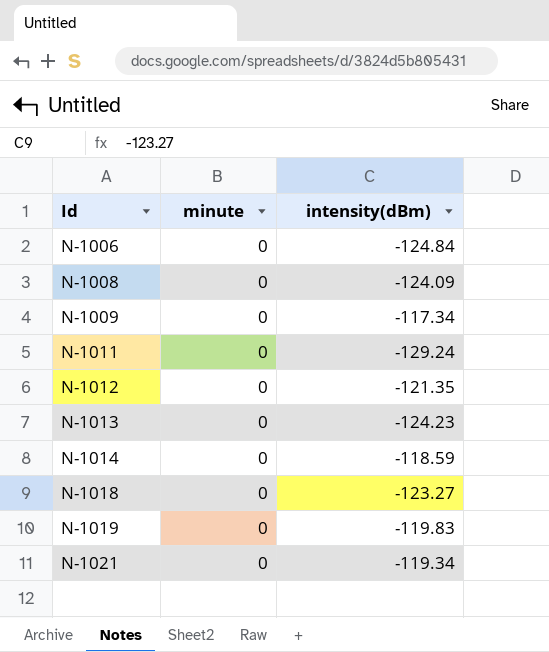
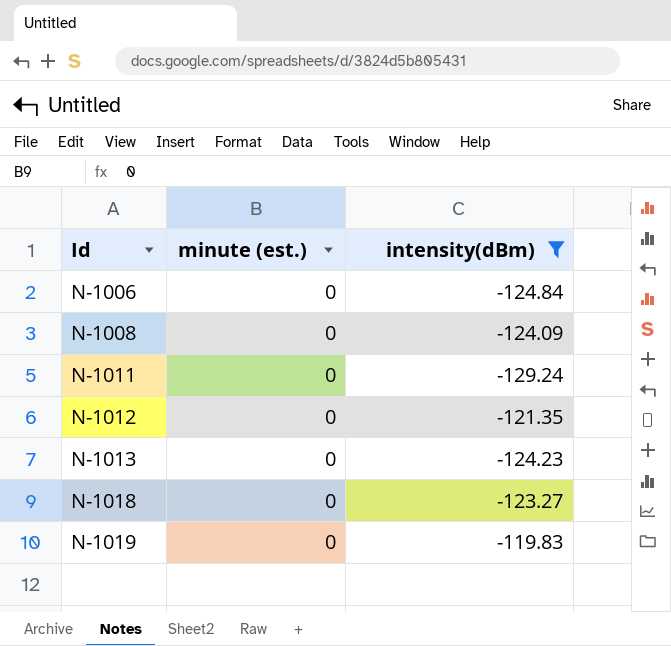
filter: none -> intensity(dBm) <= -119.83
column name: minute -> minute (est.)

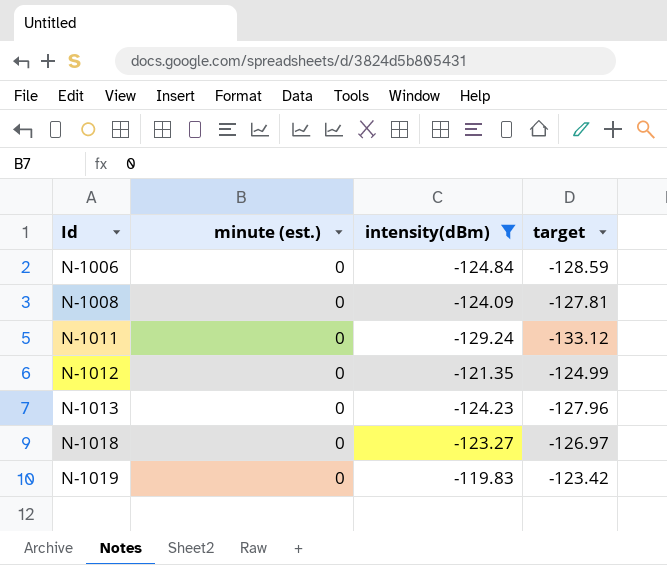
column target | formula: none -> [intensity(dBm)] * 1.03

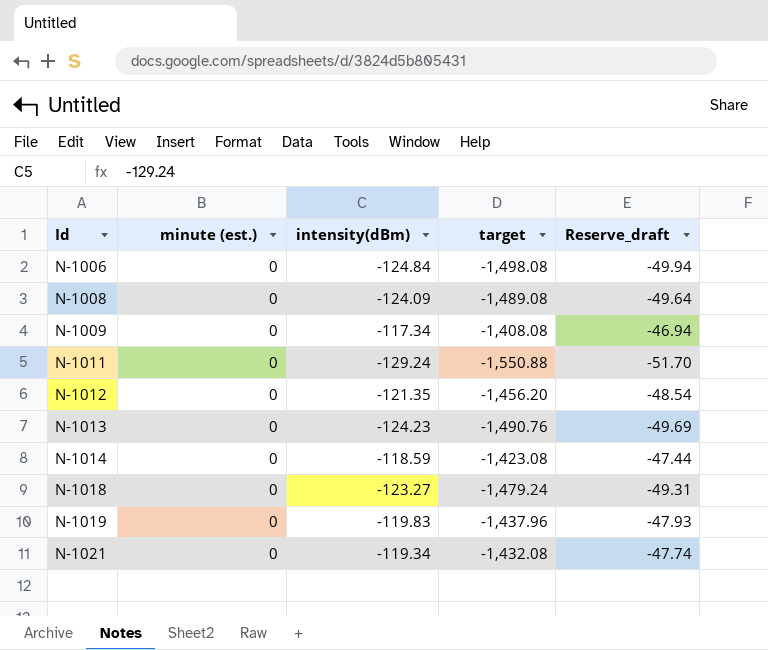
filter: intensity(dBm) <= -119.83 -> none
column target | formula: [intensity(dBm)] * 1.03 -> [intensity(dBm)] * 12
column Reserve_draft | formula: none -> [intensity(dBm)] * 0.4

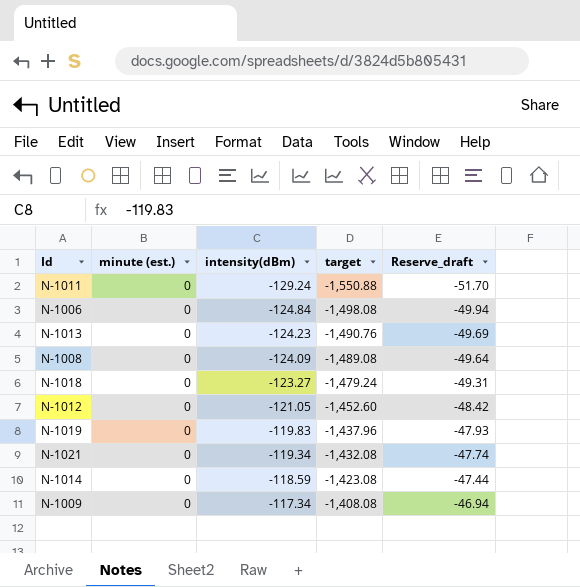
row order: Id ascending -> intensity(dBm) ascending
N-1012 | intensity(dBm): -121.35 -> -121.05
N-1012 | target: -1,456.20 -> -1,452.60
N-1012 | Reserve_draft: -48.54 -> -48.42

